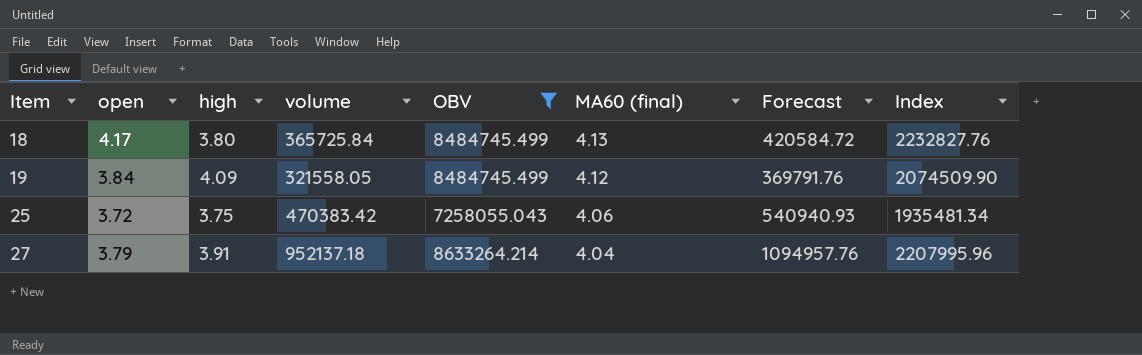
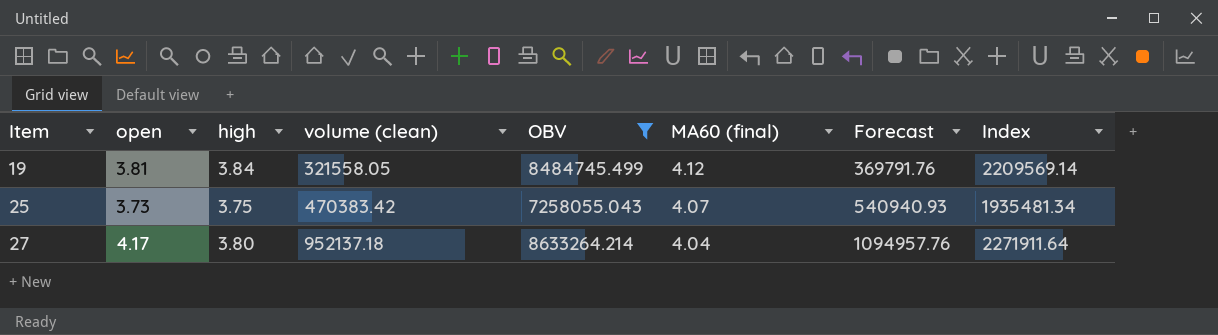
column name: volume -> volume (clean)
row 18: 4.17 | 3.80 | 365725.84 | 8484745.499 | 4.13 | 420584.72 | 2232827.76 -> none
19 | open: 3.84 -> 3.81
19 | high: 4.09 -> 3.84
19 | Index: 2074509.90 -> 2209569.14
25 | open: 3.72 -> 3.73
25 | MA60 (final): 4.06 -> 4.07
27 | open: 3.79 -> 4.17
27 | high: 3.91 -> 3.80
27 | Index: 2207995.96 -> 2271911.64

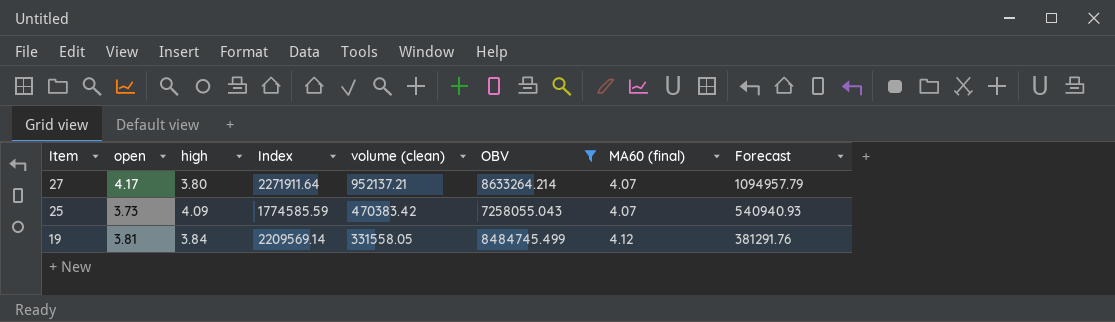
row order: Item ascending -> Item descending
column Index | position: 8 -> 4
27 | volume (clean): 952137.18 -> 952137.21
27 | MA60 (final): 4.04 -> 4.07
27 | Forecast: 1094957.76 -> 1094957.79
25 | high: 3.75 -> 4.09
25 | Index: 1935481.34 -> 1774585.59
19 | volume (clean): 321558.05 -> 331558.05
19 | Forecast: 369791.76 -> 381291.76

